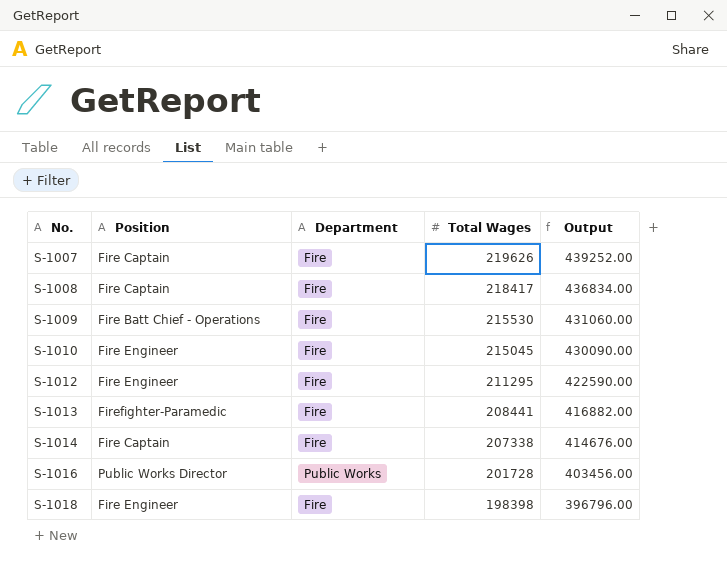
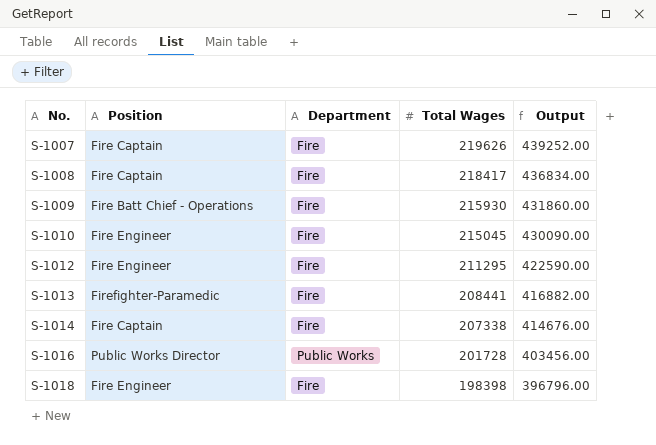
S-1009 | Total Wages: 215530 -> 215930
S-1009 | Output: 431060.00 -> 431860.00

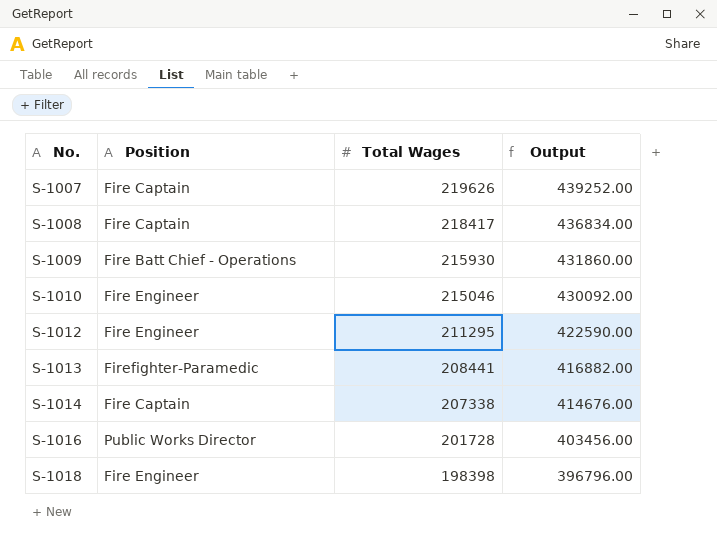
column Department | position: 3 -> none
S-1010 | Total Wages: 215045 -> 215046
S-1010 | Output: 430090.00 -> 430092.00

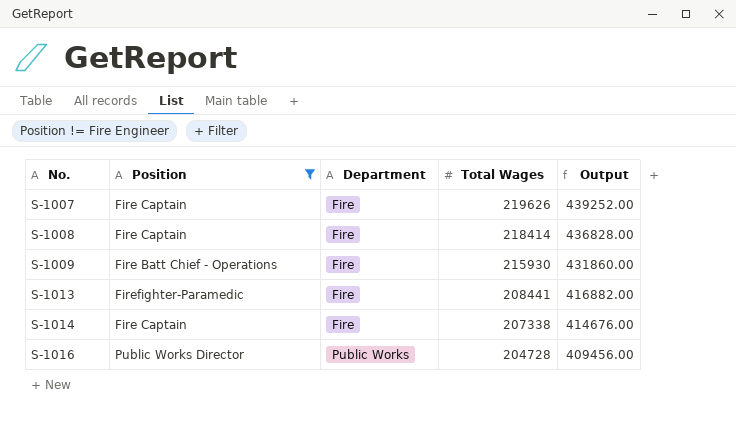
filter: none -> Position != Fire Engineer
column Department | position: none -> 3
S-1008 | Total Wages: 218417 -> 218414
S-1008 | Output: 436834.00 -> 436828.00
S-1016 | Total Wages: 201728 -> 204728
S-1016 | Output: 403456.00 -> 409456.00

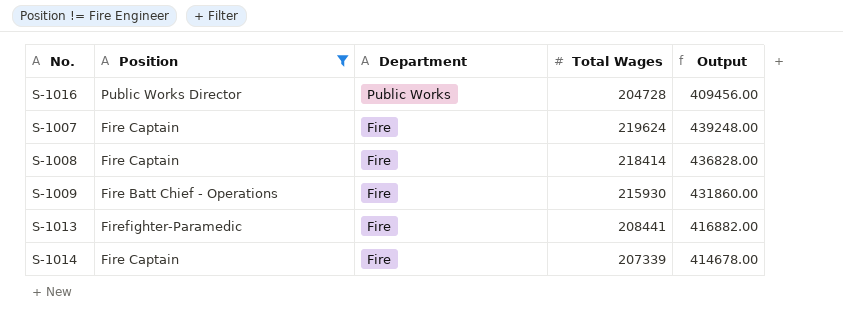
row order: No. ascending -> Department descending
S-1007 | Total Wages: 219626 -> 219624
S-1007 | Output: 439252.00 -> 439248.00
S-1014 | Total Wages: 207338 -> 207339
S-1014 | Output: 414676.00 -> 414678.00

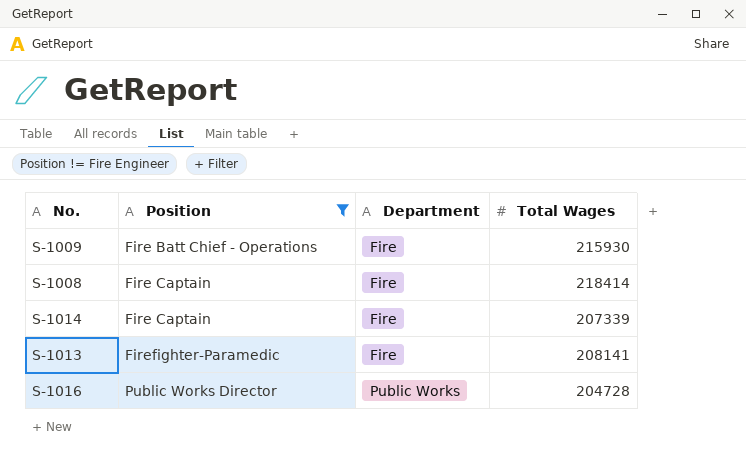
row order: Department descending -> Position ascending
column Output | formula: [Total Wages] * 2 -> none
row S-1007: Fire Captain | Fire | 219624 | 439248.00 -> none
S-1013 | Total Wages: 208441 -> 208141

